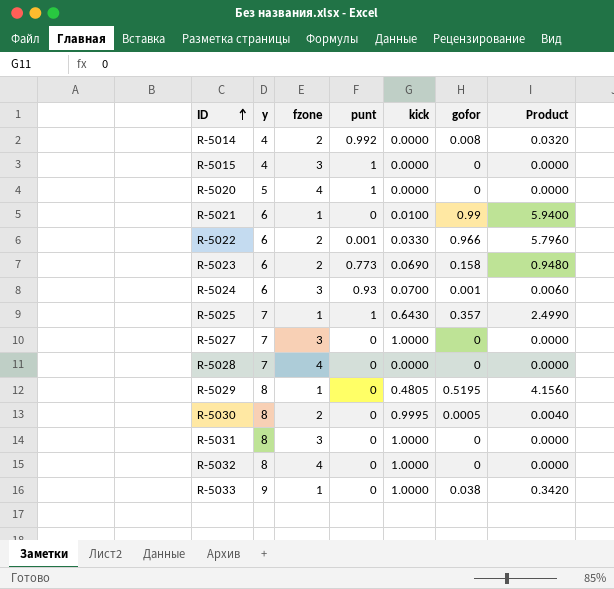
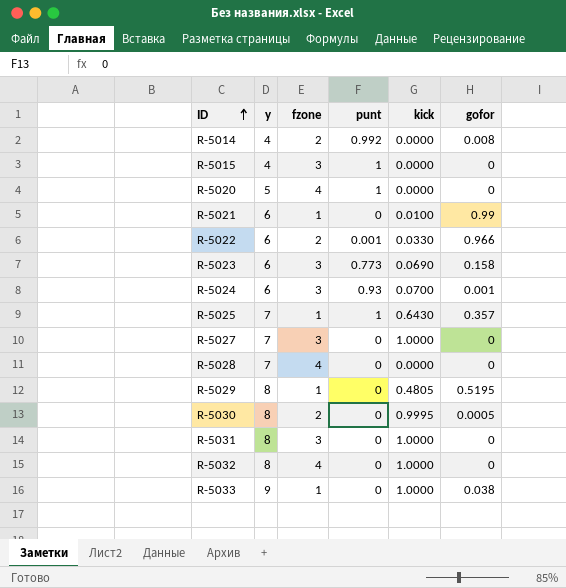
column Product | formula: [y] * [gofor] -> none
R-5023 | fzone: 2 -> 3

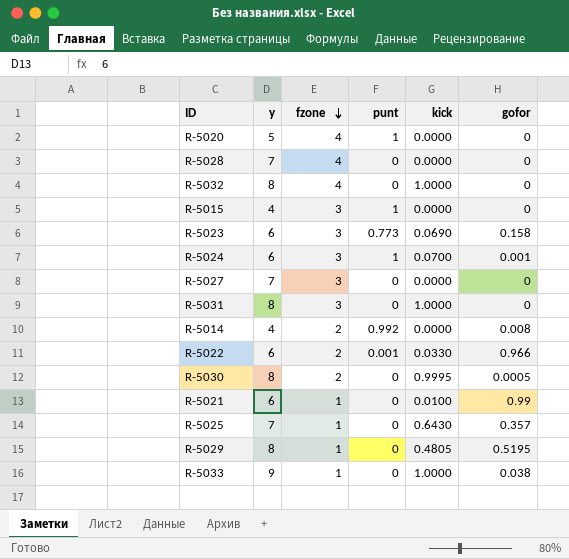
row order: ID ascending -> fzone descending
R-5024 | punt: 0.93 -> 1
R-5027 | kick: 1.0000 -> 0.0000
R-5025 | punt: 1 -> 0

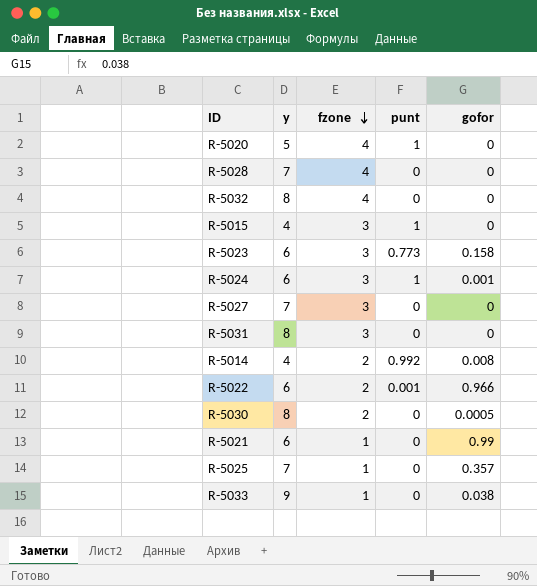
column kick | position: 5 -> none
row R-5029: 8 | 1 | 0 | 0.4805 | 0.5195 -> none

